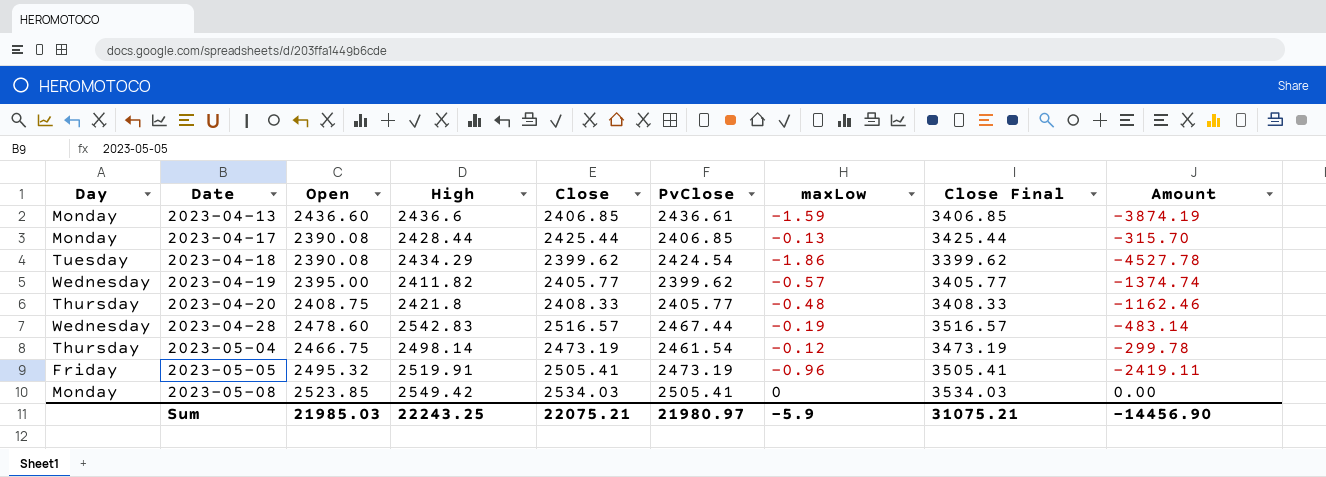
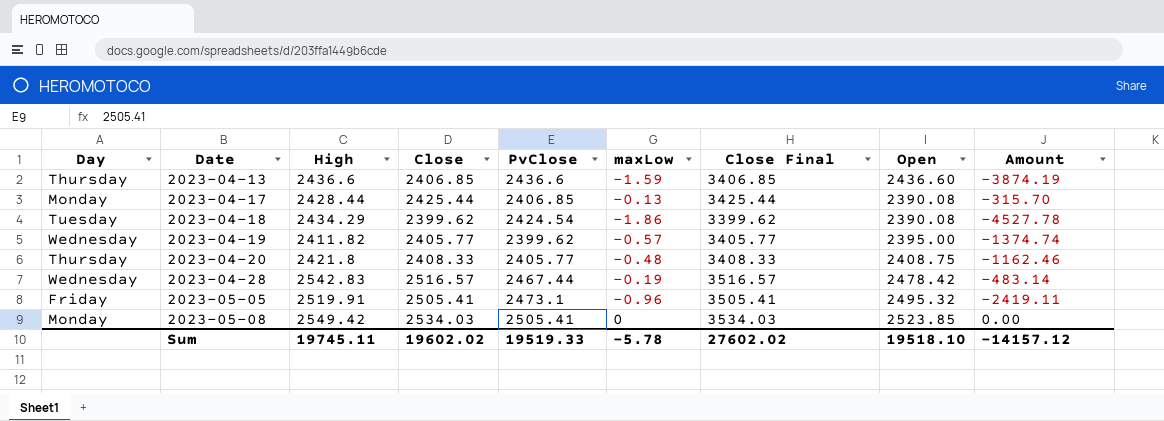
column Open | position: 3 -> 8
row 2023-05-04: Thursday | 2466.75 | 2498.14 | 2473.19 | 2461.54 | -0.12 | 3473.19 | -299.78 -> none
2023-04-13 | Day: Monday -> Thursday
2023-04-13 | PvClose: 2436.61 -> 2436.6
2023-04-28 | Open: 2478.60 -> 2478.42
2023-05-05 | PvClose: 2473.19 -> 2473.1
Sum | High: 22243.25 -> 19745.11
Sum | Close: 22075.21 -> 19602.02
Sum | PvClose: 21980.97 -> 19519.33
Sum | maxLow: -5.9 -> -5.78
Sum | Close Final: 31075.21 -> 27602.02
Sum | Open: 21985.03 -> 19518.10
Sum | Amount: -14456.90 -> -14157.12

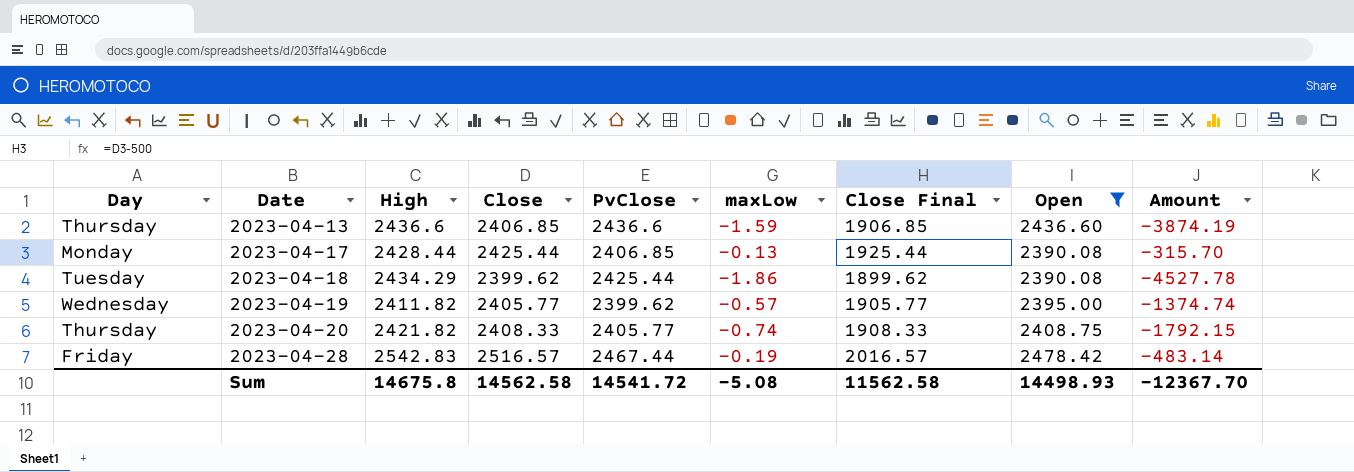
filter: none -> Open <= 2478.42
column Close Final | formula: [Close] + 1000 -> [Close] - 500
2023-04-18 | PvClose: 2424.54 -> 2425.44
2023-04-20 | High: 2421.8 -> 2421.82
2023-04-20 | maxLow: -0.48 -> -0.74
2023-04-20 | Amount: -1162.46 -> -1792.15
2023-04-28 | Day: Wednesday -> Friday
Sum | High: 19745.11 -> 14675.8
Sum | Close: 19602.02 -> 14562.58
Sum | PvClose: 19519.33 -> 14541.72
Sum | maxLow: -5.78 -> -5.08
Sum | Close Final: 27602.02 -> 11562.58
Sum | Open: 19518.10 -> 14498.93
Sum | Amount: -14157.12 -> -12367.70

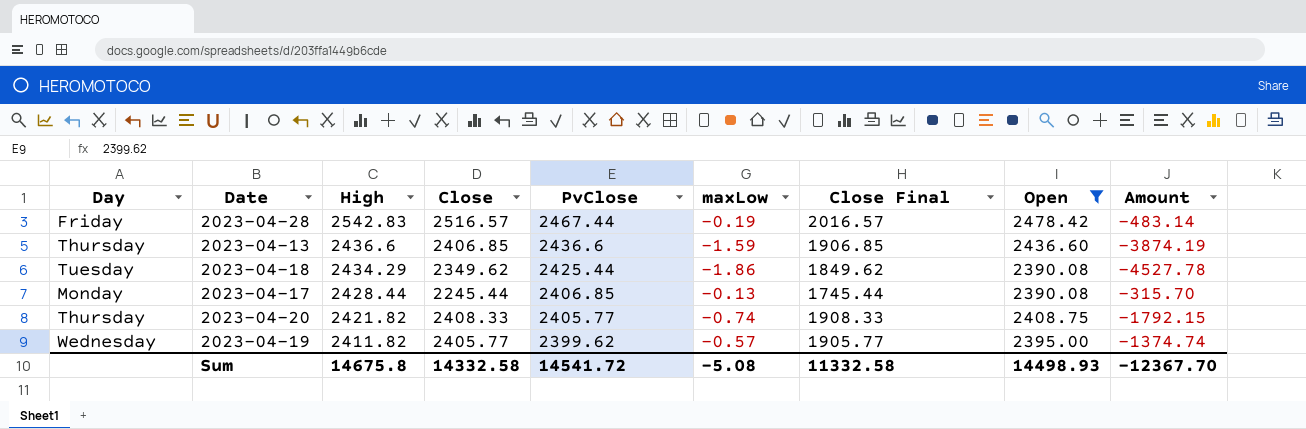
row order: Date ascending -> High descending
2023-04-18 | Close: 2399.62 -> 2349.62
2023-04-18 | Close Final: 1899.62 -> 1849.62
2023-04-17 | Close: 2425.44 -> 2245.44
2023-04-17 | Close Final: 1925.44 -> 1745.44
Sum | Close: 14562.58 -> 14332.58
Sum | Close Final: 11562.58 -> 11332.58

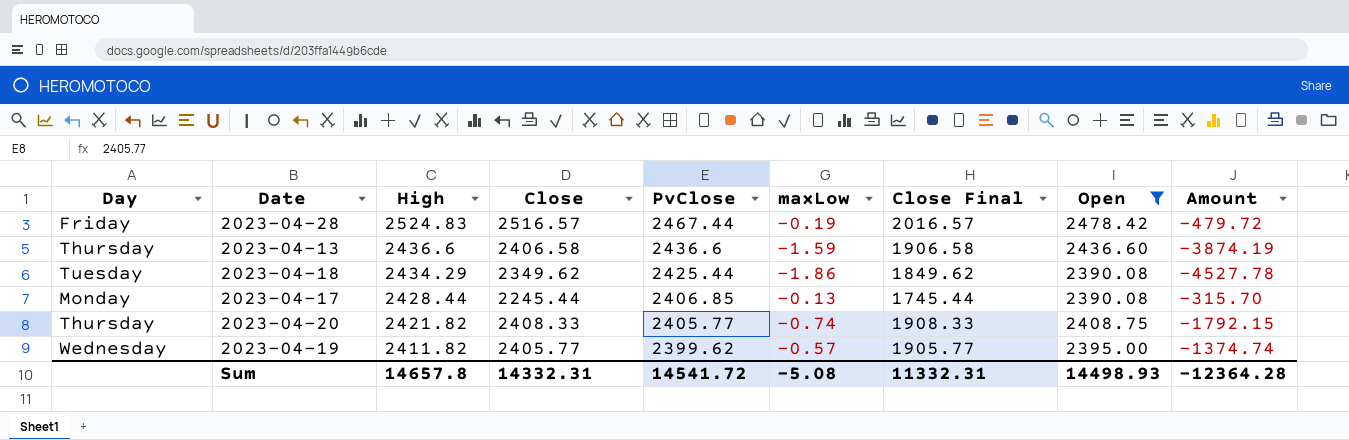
2023-04-28 | High: 2542.83 -> 2524.83
2023-04-28 | Amount: -483.14 -> -479.72
2023-04-13 | Close: 2406.85 -> 2406.58
2023-04-13 | Close Final: 1906.85 -> 1906.58
Sum | High: 14675.8 -> 14657.8
Sum | Close: 14332.58 -> 14332.31
Sum | Close Final: 11332.58 -> 11332.31
Sum | Amount: -12367.70 -> -12364.28

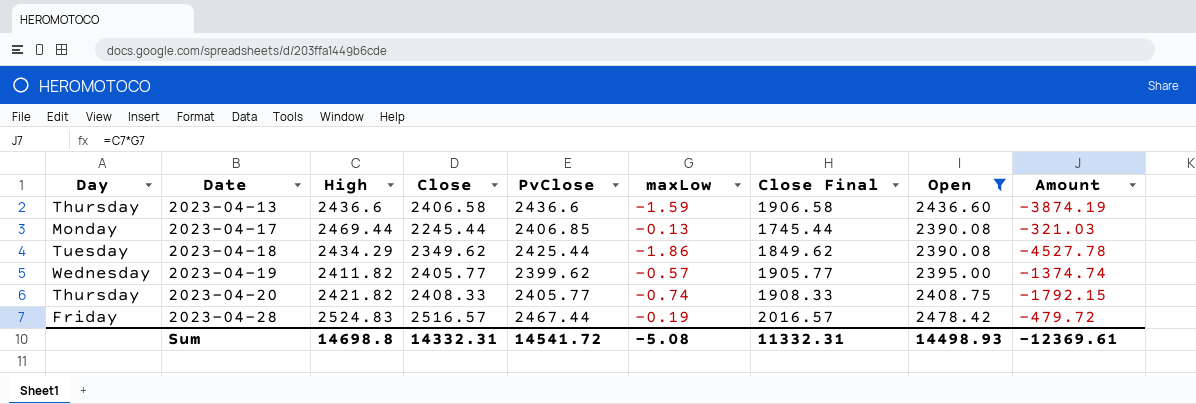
row order: High descending -> Date ascending
2023-04-17 | High: 2428.44 -> 2469.44
2023-04-17 | Amount: -315.70 -> -321.03
Sum | High: 14657.8 -> 14698.8
Sum | Amount: -12364.28 -> -12369.61

